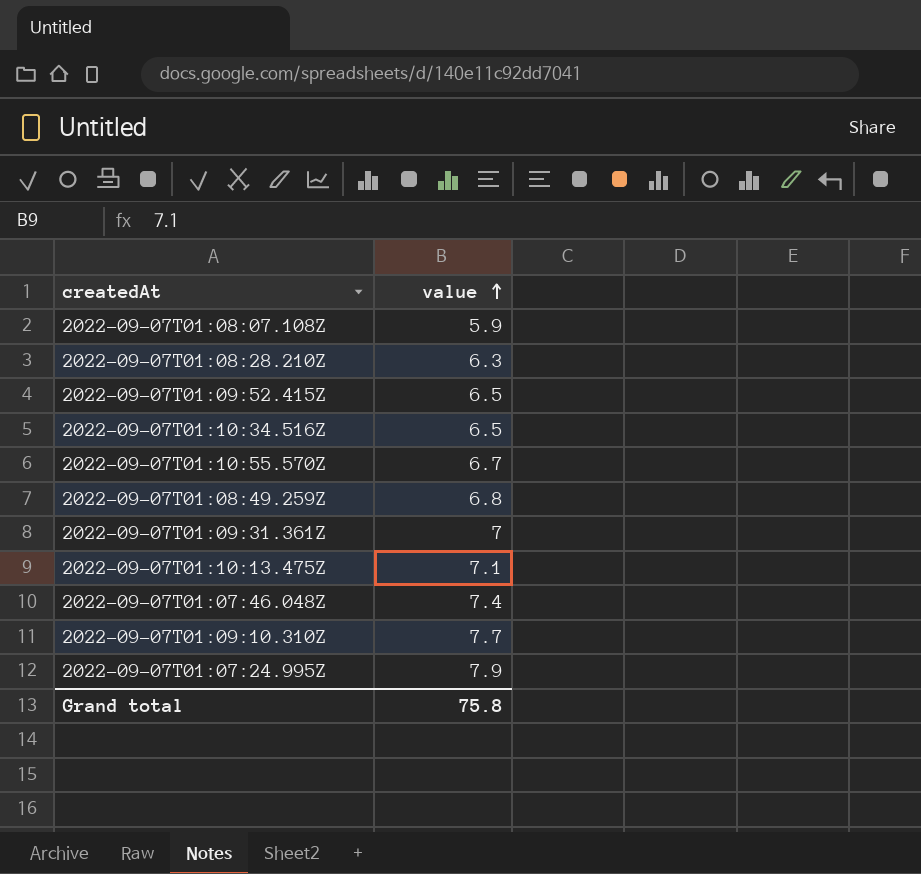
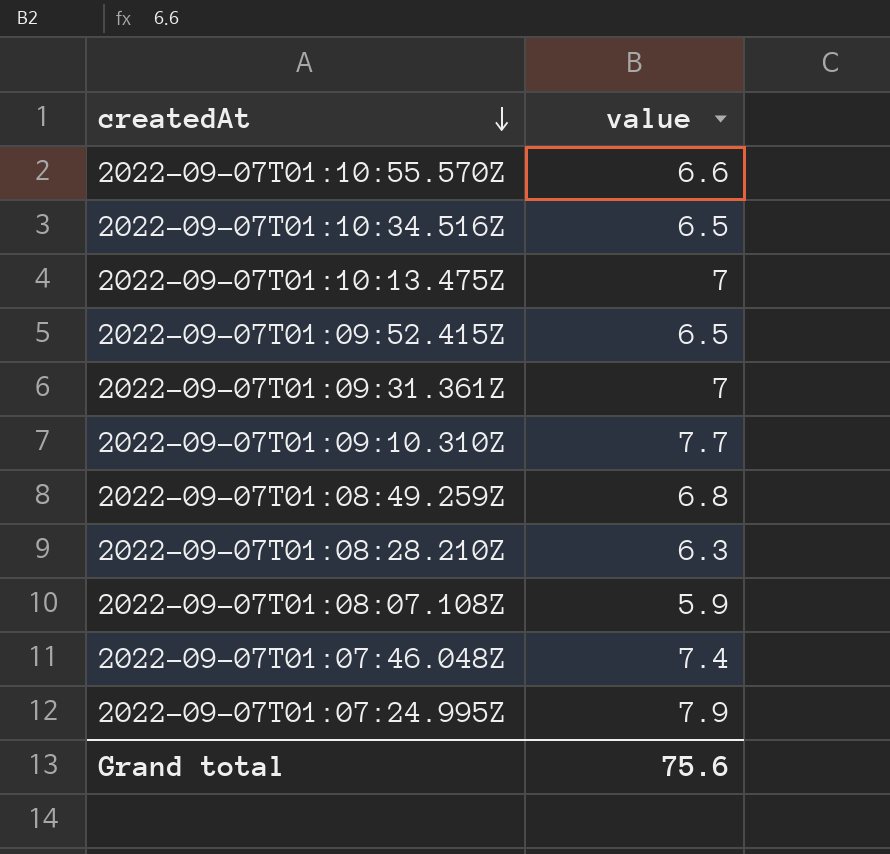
row order: value ascending -> createdAt descending
2022-09-07T01:10:55.570Z | value: 6.7 -> 6.6
2022-09-07T01:10:13.475Z | value: 7.1 -> 7
Grand total | value: 75.8 -> 75.6

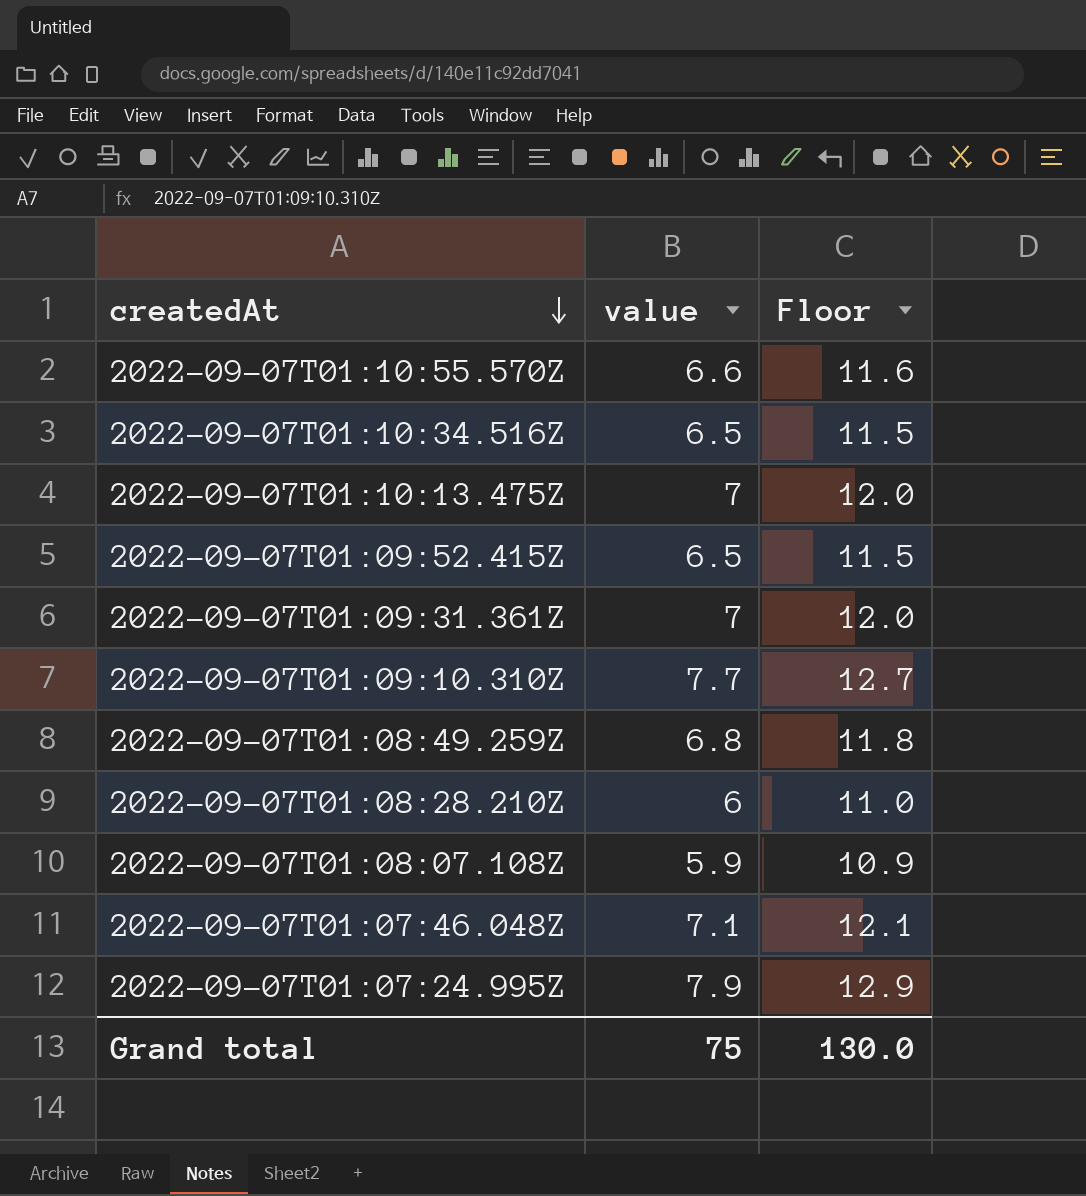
column Floor | formula: none -> [value] + 5
2022-09-07T01:08:28.210Z | value: 6.3 -> 6
2022-09-07T01:07:46.048Z | value: 7.4 -> 7.1
Grand total | value: 75.6 -> 75

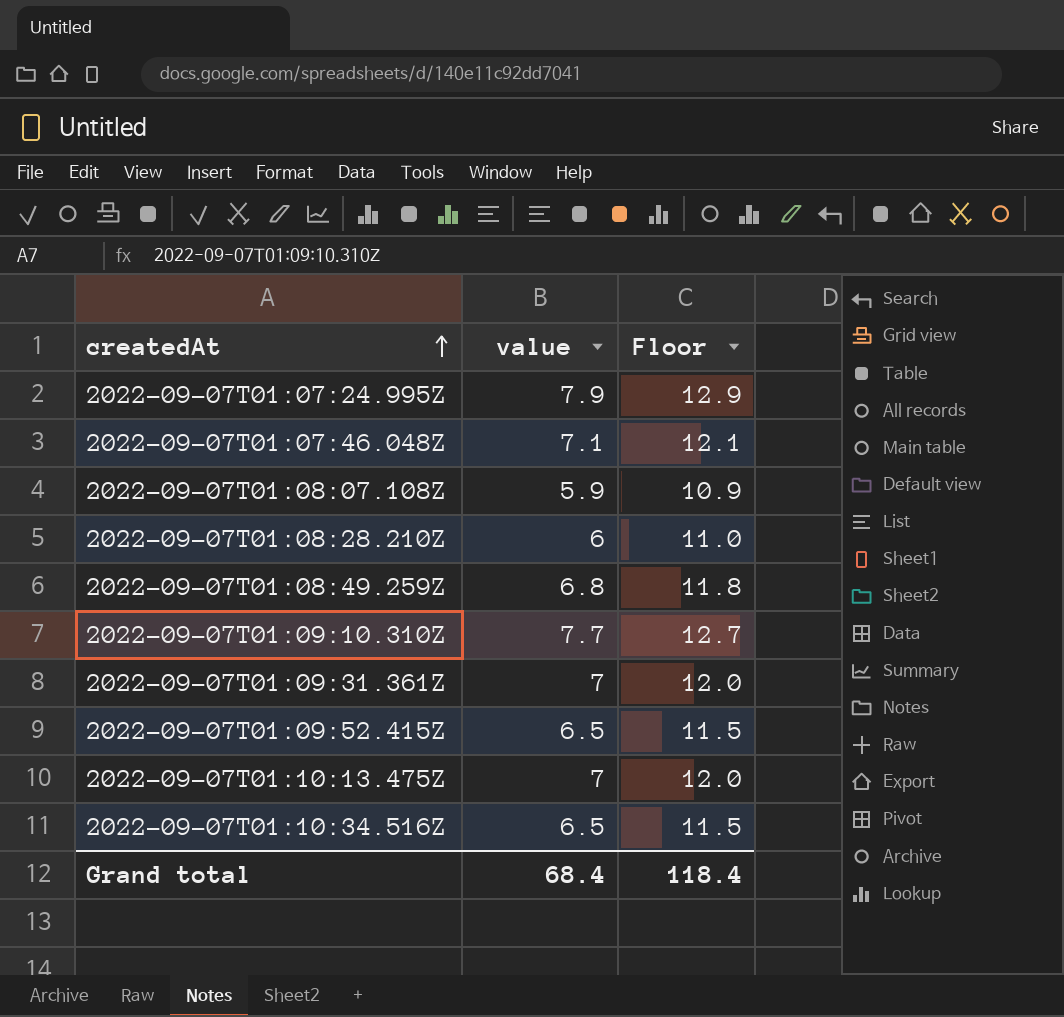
row order: createdAt descending -> createdAt ascending
row 2022-09-07T01:10:55.570Z: 6.6 | 11.6 -> none
Grand total | value: 75 -> 68.4
Grand total | Floor: 130.0 -> 118.4

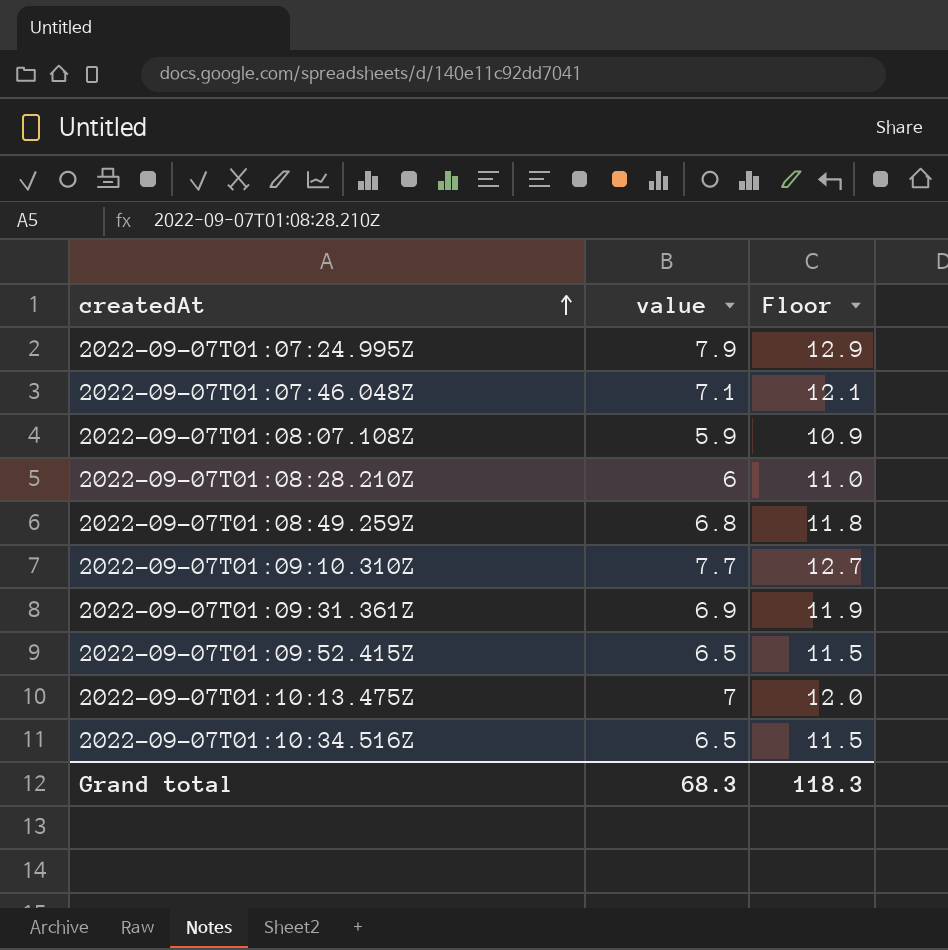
2022-09-07T01:09:31.361Z | value: 7 -> 6.9
2022-09-07T01:09:31.361Z | Floor: 12.0 -> 11.9
Grand total | value: 68.4 -> 68.3
Grand total | Floor: 118.4 -> 118.3

